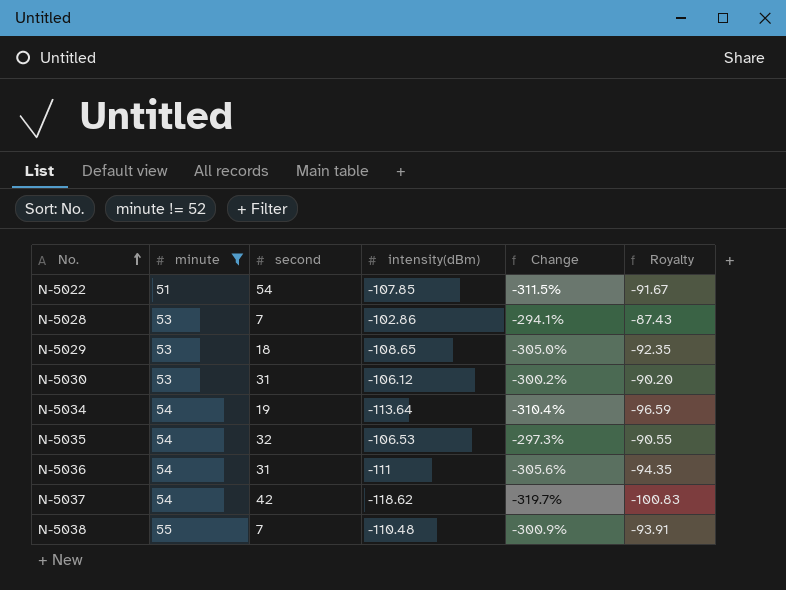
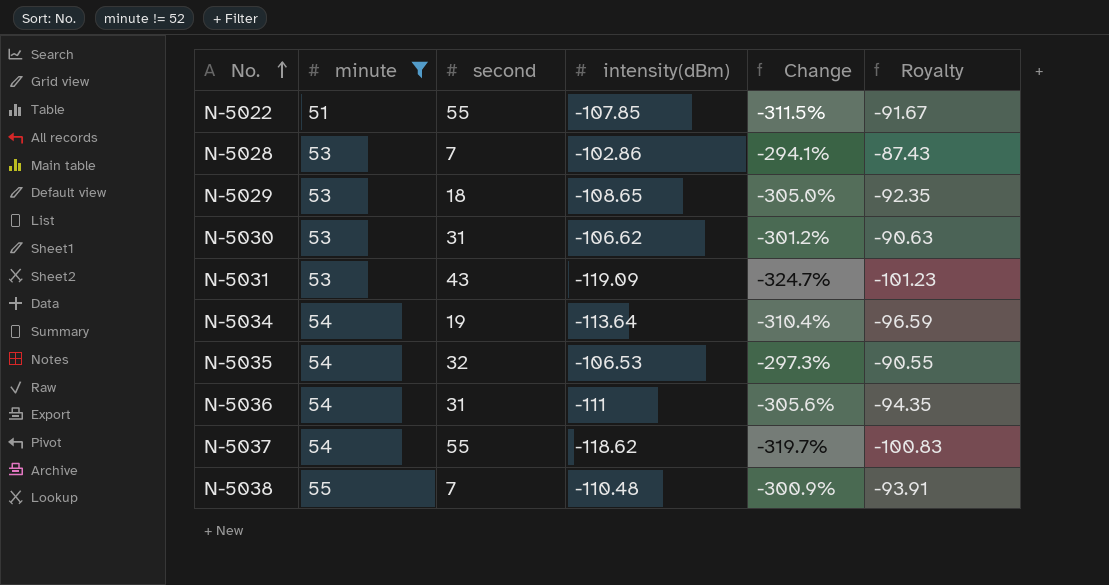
N-5022 | second: 54 -> 55
N-5030 | intensity(dBm): -106.12 -> -106.62
N-5030 | Change: -300.2% -> -301.2%
N-5030 | Royalty: -90.20 -> -90.63
row N-5031: none -> 53 | 43 | -119.09 | -324.7% | -101.23
N-5037 | second: 42 -> 55

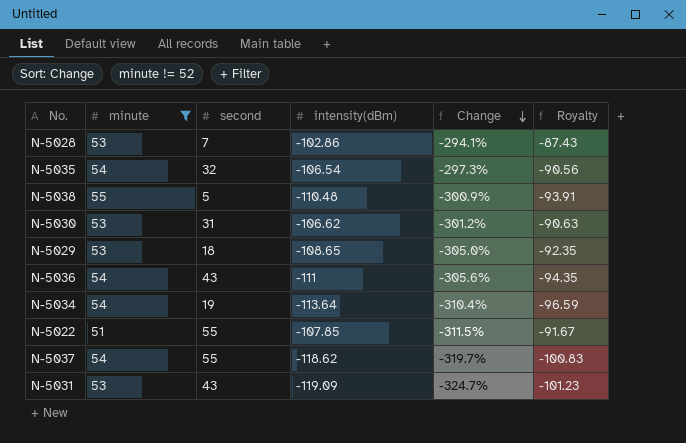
row order: No. ascending -> Change descending
N-5035 | intensity(dBm): -106.53 -> -106.54
N-5035 | Royalty: -90.55 -> -90.56
N-5038 | second: 7 -> 5
N-5036 | second: 31 -> 43

